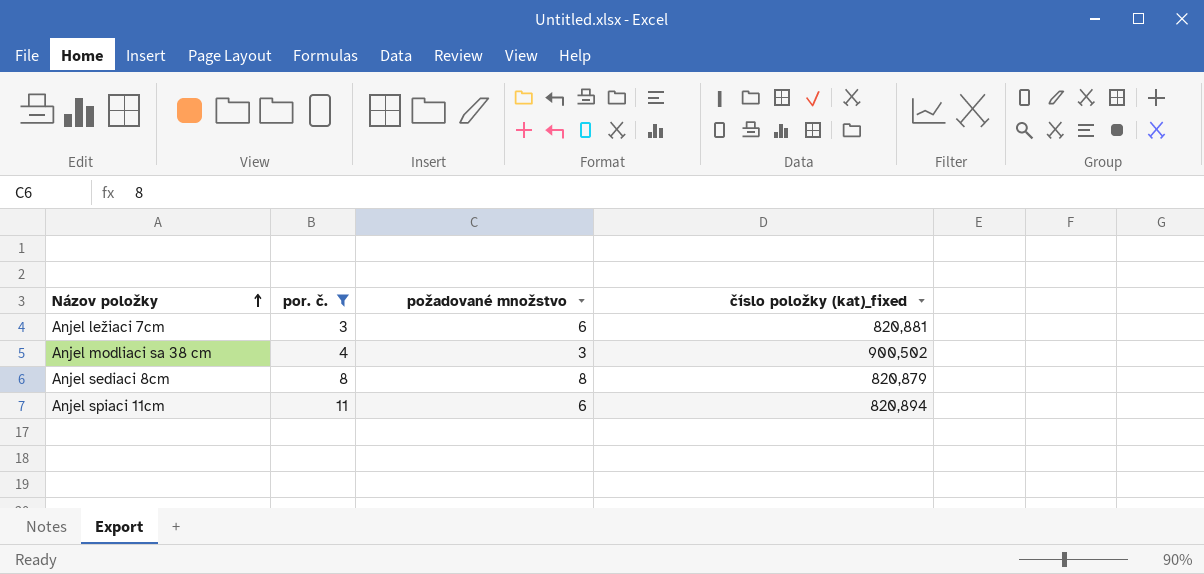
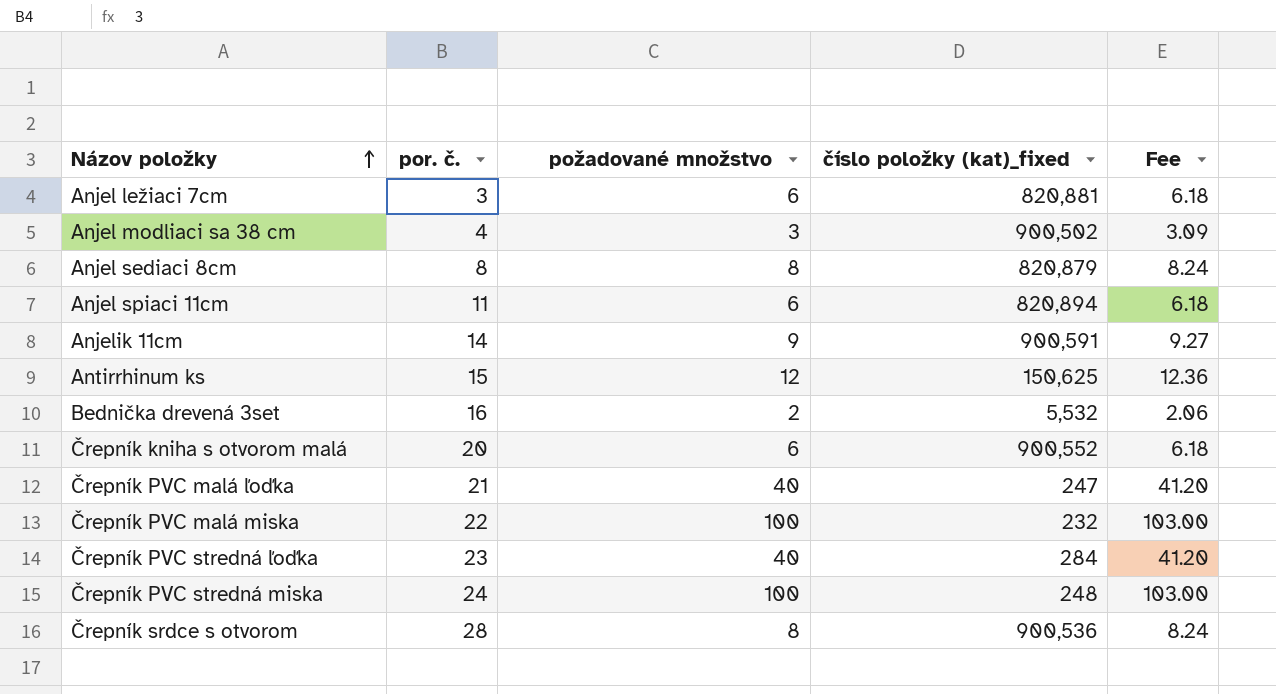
filter: por. č. <= 11 -> none
column Fee | formula: none -> [požadované množstvo] * 1.03

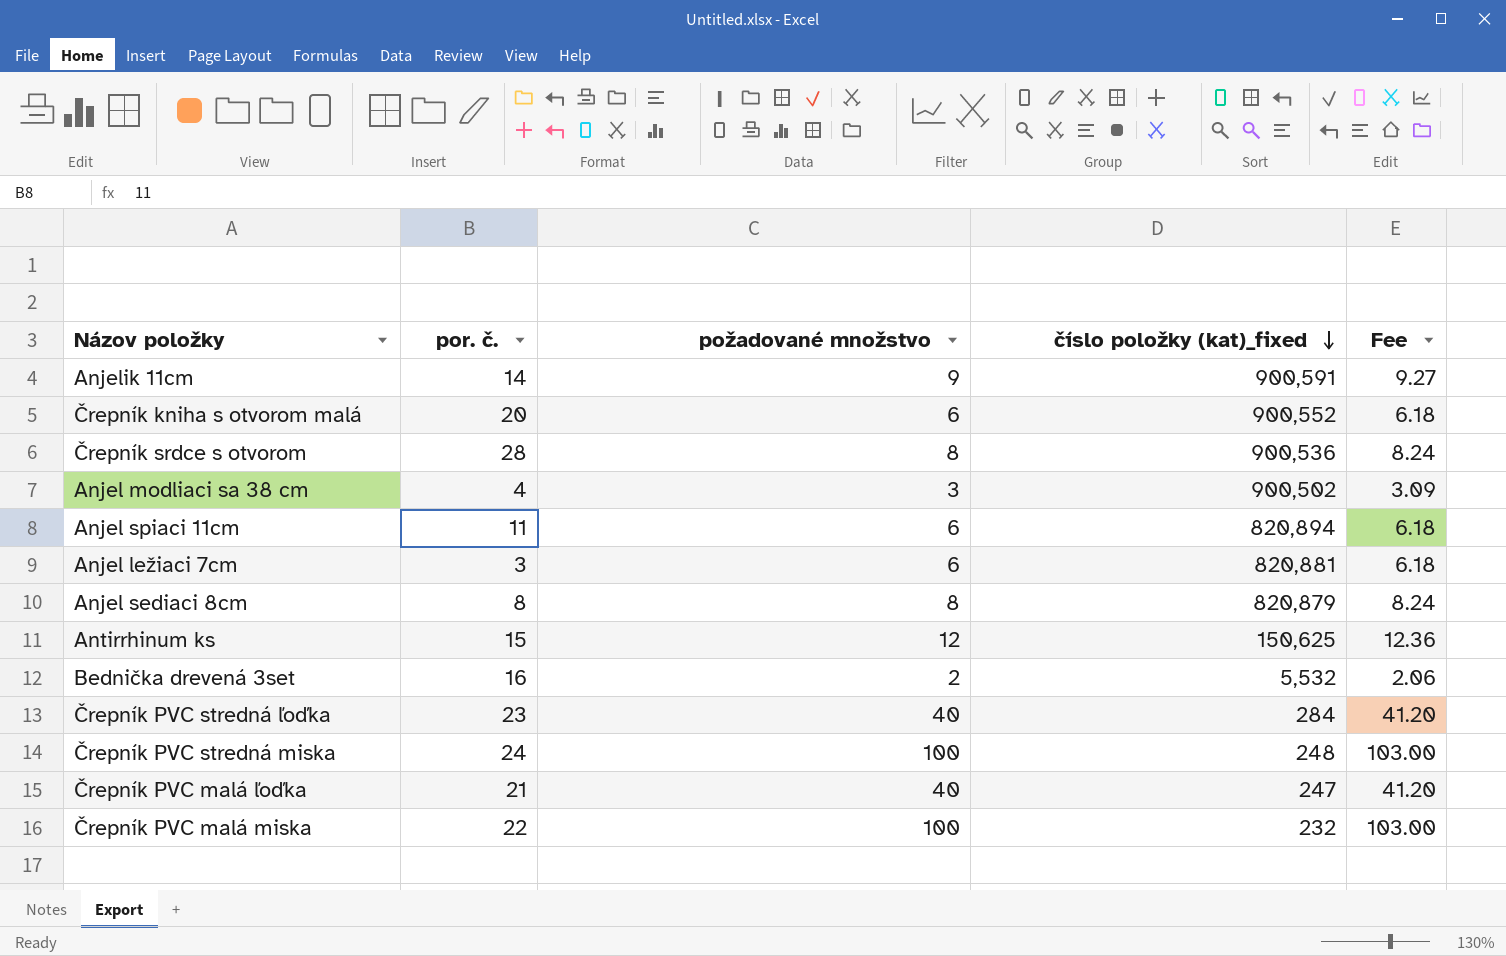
row order: Názov položky ascending -> číslo položky (kat)_fixed descending

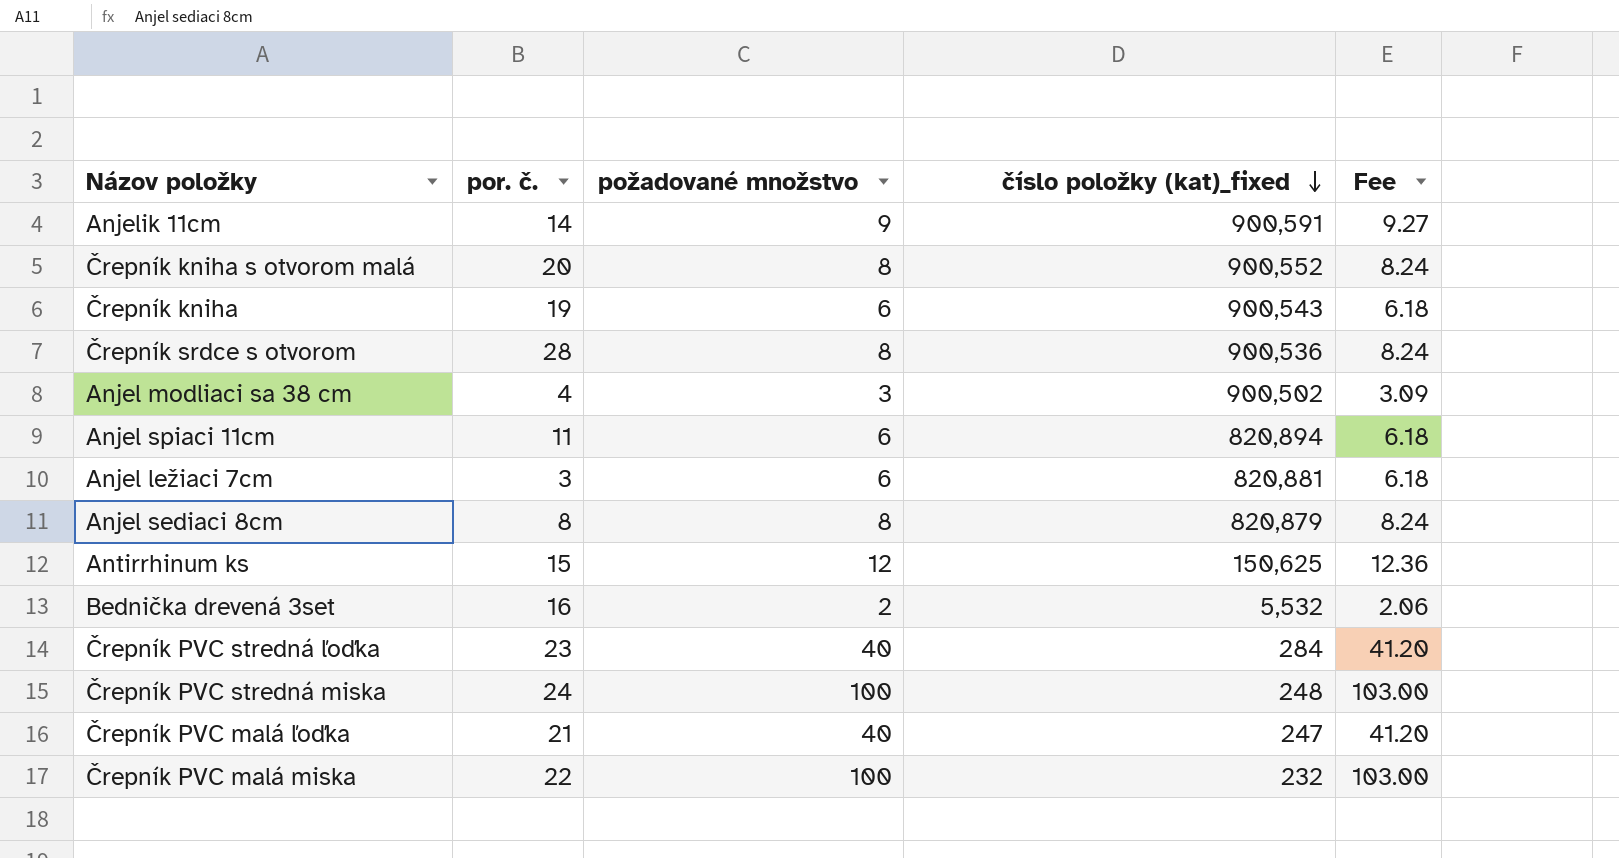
Črepník kniha s otvorom malá | požadované množstvo: 6 -> 8
Črepník kniha s otvorom malá | Fee: 6.18 -> 8.24
row Črepník kniha: none -> 19 | 6 | 900,543 | 6.18

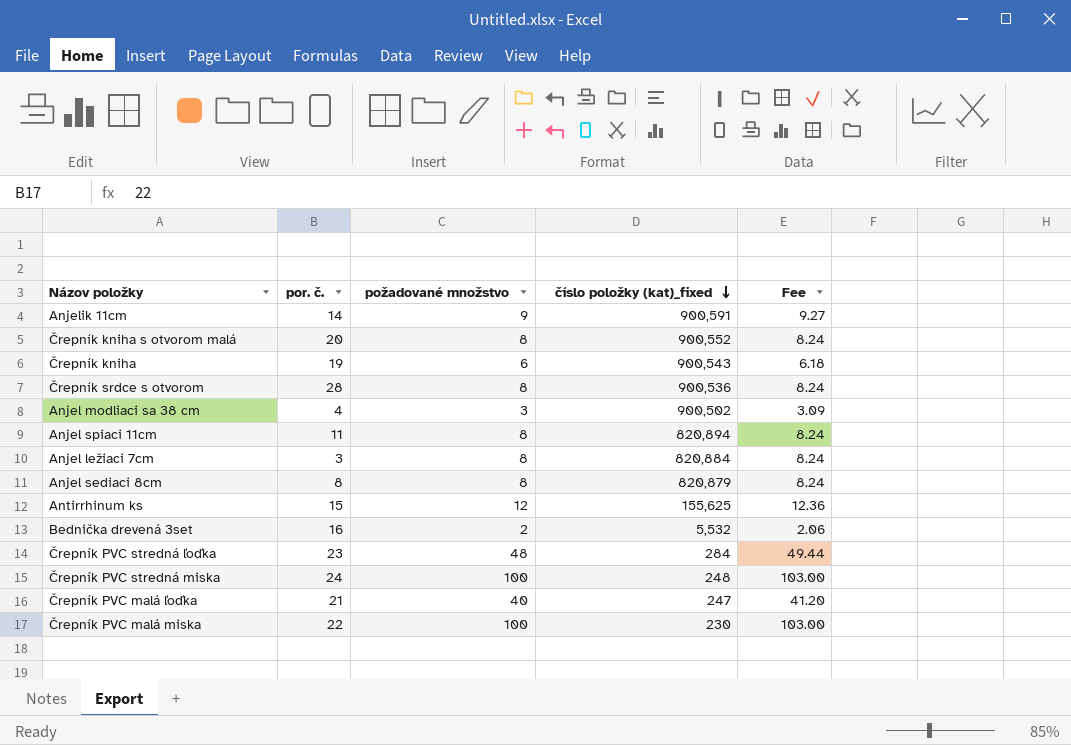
Anjel spiaci 11cm | požadované množstvo: 6 -> 8
Anjel spiaci 11cm | Fee: 6.18 -> 8.24
Anjel ležiaci 7cm | požadované množstvo: 6 -> 8
Anjel ležiaci 7cm | číslo položky (kat)_fixed: 820,881 -> 820,884
Anjel ležiaci 7cm | Fee: 6.18 -> 8.24
Antirrhinum ks | číslo položky (kat)_fixed: 150,625 -> 155,625
Črepník PVC stredná ľoďka | požadované množstvo: 40 -> 48
Črepník PVC stredná ľoďka | Fee: 41.20 -> 49.44
Črepník PVC malá miska | číslo položky (kat)_fixed: 232 -> 230

